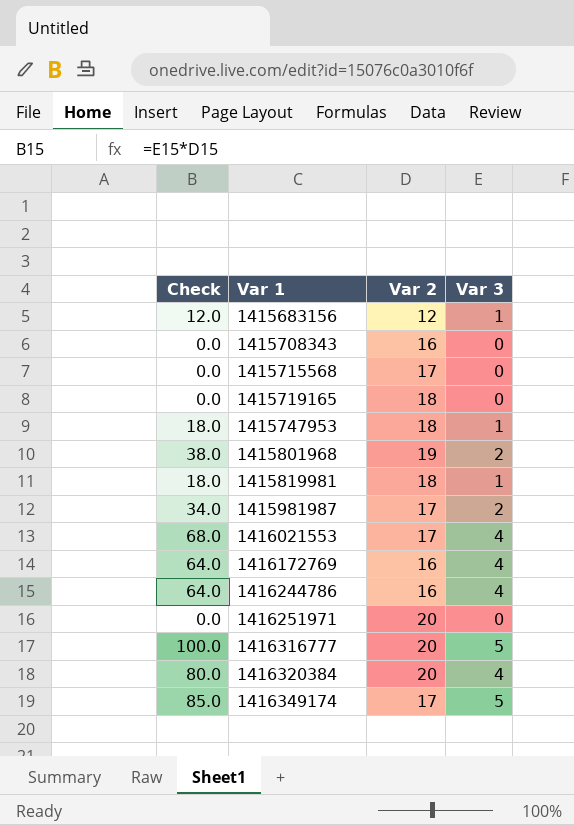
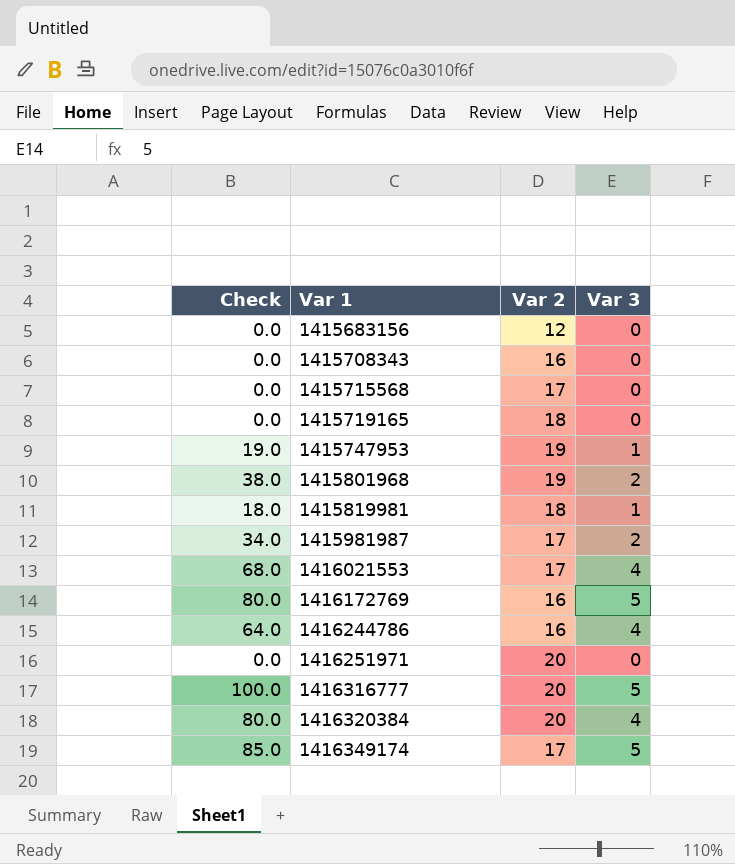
1415683156 | Check: 12.0 -> 0.0
1415683156 | Var 3: 1 -> 0
1415747953 | Check: 18.0 -> 19.0
1415747953 | Var 2: 18 -> 19
1416172769 | Check: 64.0 -> 80.0
1416172769 | Var 3: 4 -> 5

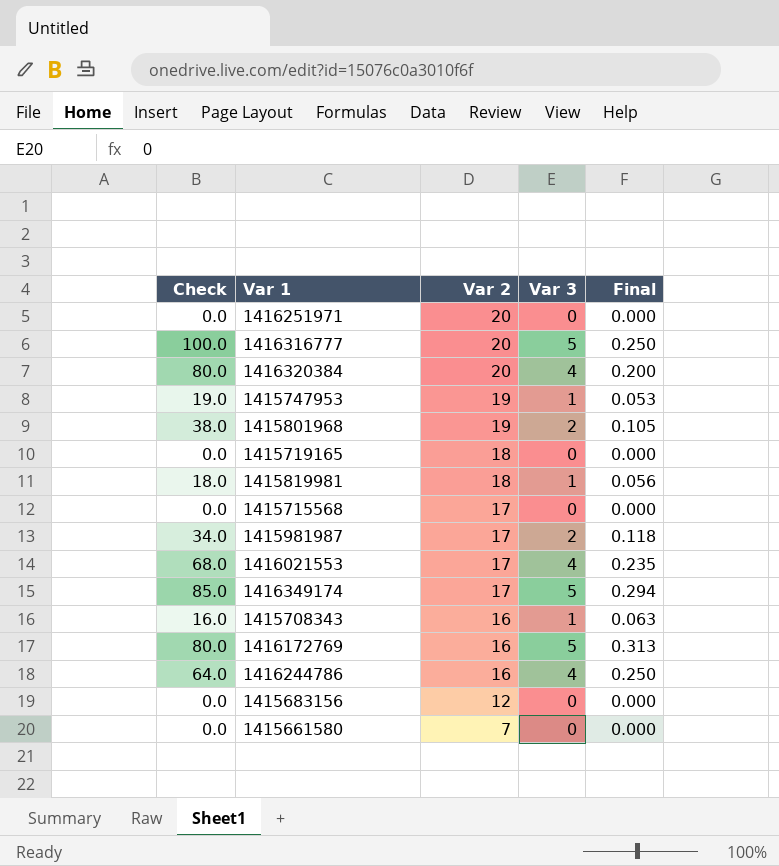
row order: Var 1 ascending -> Var 2 descending
column Final | formula: none -> [Var 3] / [Var 2]
1415708343 | Check: 0.0 -> 16.0
1415708343 | Var 3: 0 -> 1
row 1415661580: none -> 0.0 | 7 | 0 | 0.000

